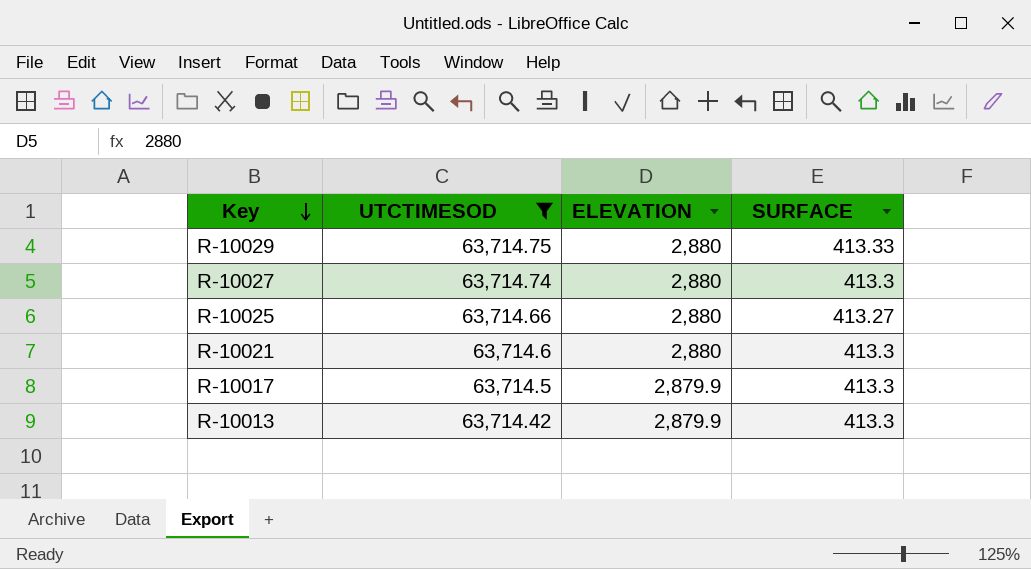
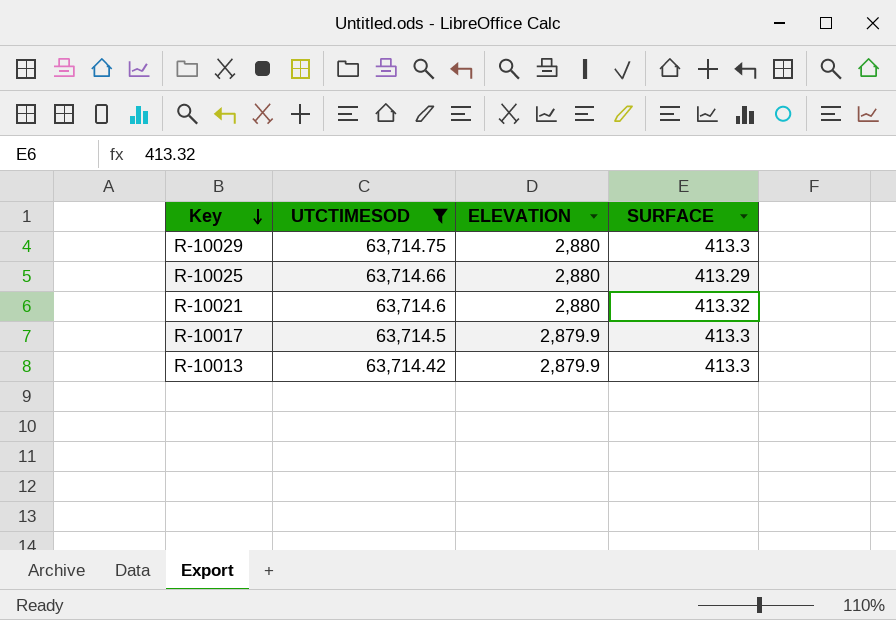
row R-10027: 63,714.74 | 2,880 | 413.3 -> none
R-10029 | SURFACE: 413.33 -> 413.3
R-10025 | SURFACE: 413.27 -> 413.29
R-10021 | SURFACE: 413.3 -> 413.32

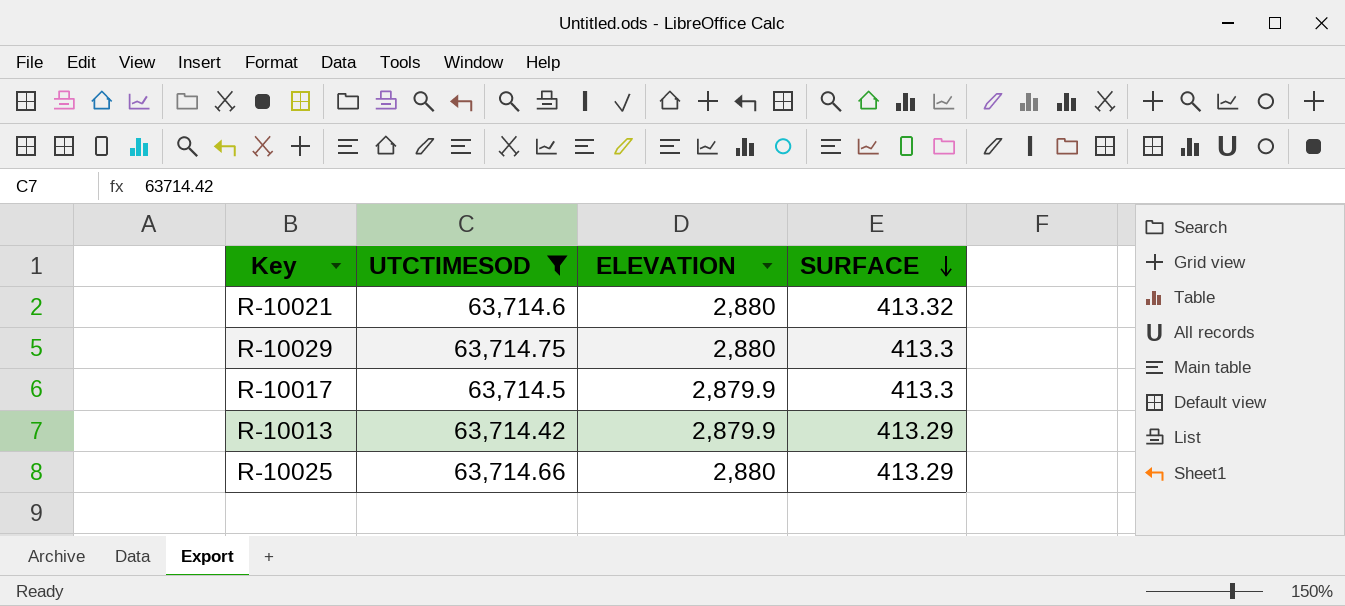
row order: Key descending -> SURFACE descending
R-10013 | SURFACE: 413.3 -> 413.29

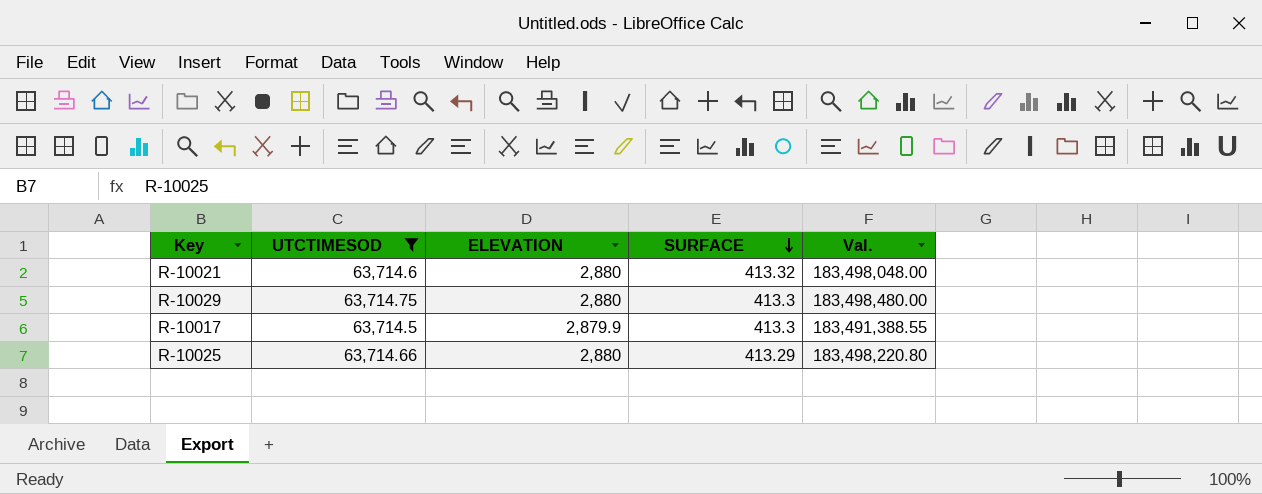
column Val. | formula: none -> [UTCTIMESOD] * [ELEVATION]
row R-10013: 63,714.42 | 2,879.9 | 413.29 -> none

